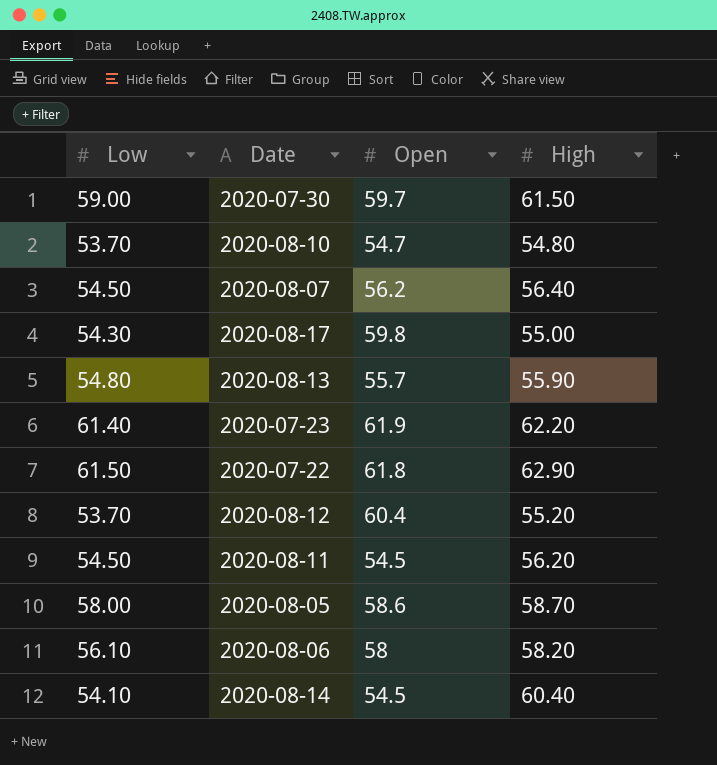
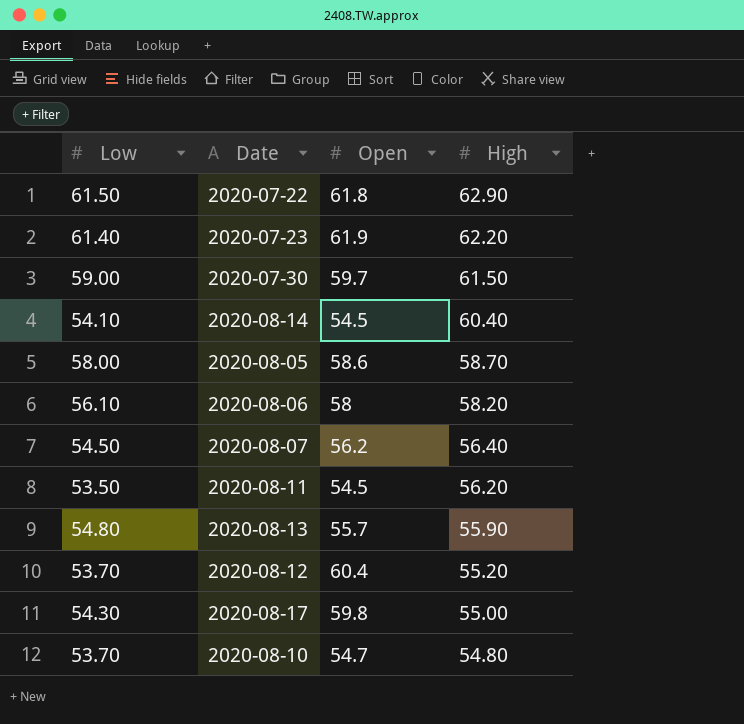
row order: none -> High descending
2020-08-11 | Low: 54.50 -> 53.50

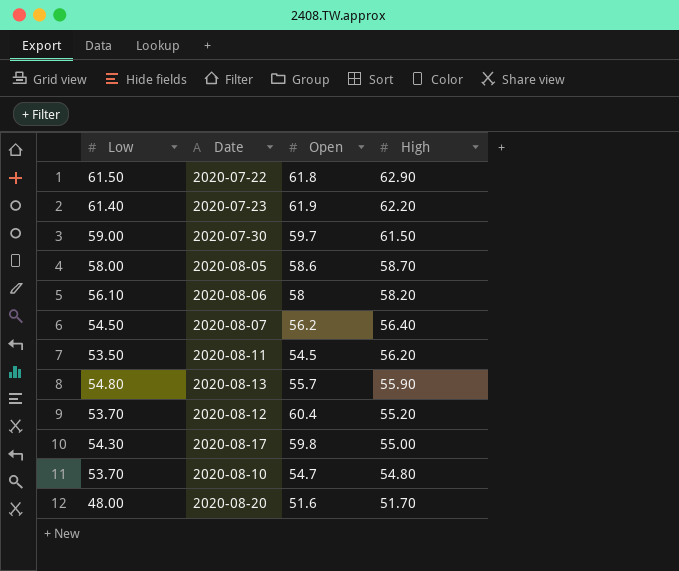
row 2020-08-14: 54.10 | 54.5 | 60.40 -> none
row 2020-08-20: none -> 48.00 | 51.6 | 51.70

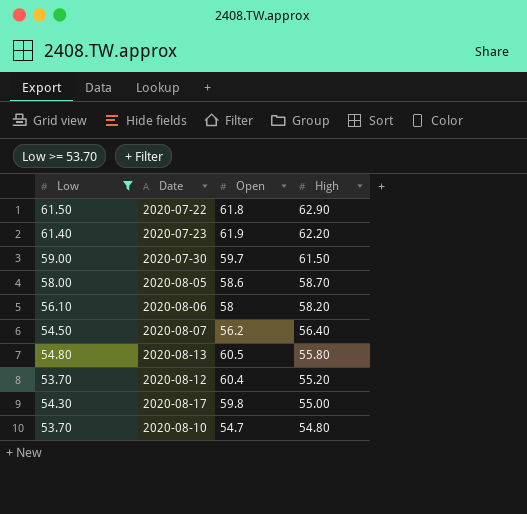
filter: none -> Low >= 53.70
2020-08-13 | Open: 55.7 -> 60.5
2020-08-13 | High: 55.90 -> 55.80

